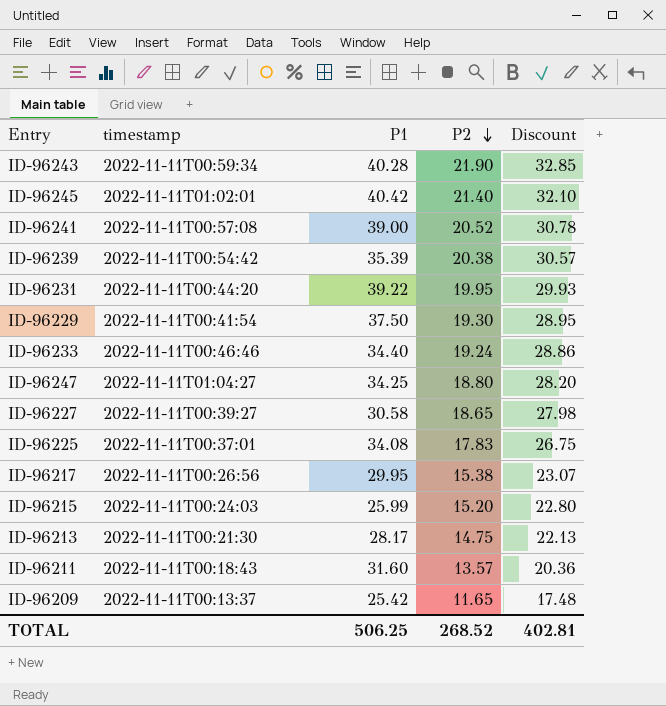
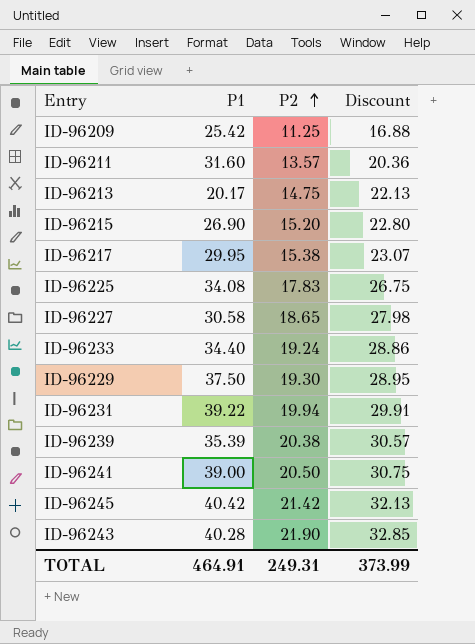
row order: P2 descending -> P2 ascending
column timestamp | position: 2 -> none
row ID-96247: 2022-11-11T01:04:27 | 34.25 | 18.80 | 28.20 -> none
ID-96209 | P2: 11.65 -> 11.25
ID-96209 | Discount: 17.48 -> 16.88
ID-96213 | P1: 28.17 -> 20.17
ID-96215 | P1: 25.99 -> 26.90
ID-96231 | P2: 19.95 -> 19.94
ID-96231 | Discount: 29.93 -> 29.91
ID-96241 | P2: 20.52 -> 20.50
ID-96241 | Discount: 30.78 -> 30.75
ID-96245 | P2: 21.40 -> 21.42
ID-96245 | Discount: 32.10 -> 32.13
TOTAL | P1: 506.25 -> 464.91
TOTAL | P2: 268.52 -> 249.31
TOTAL | Discount: 402.81 -> 373.99

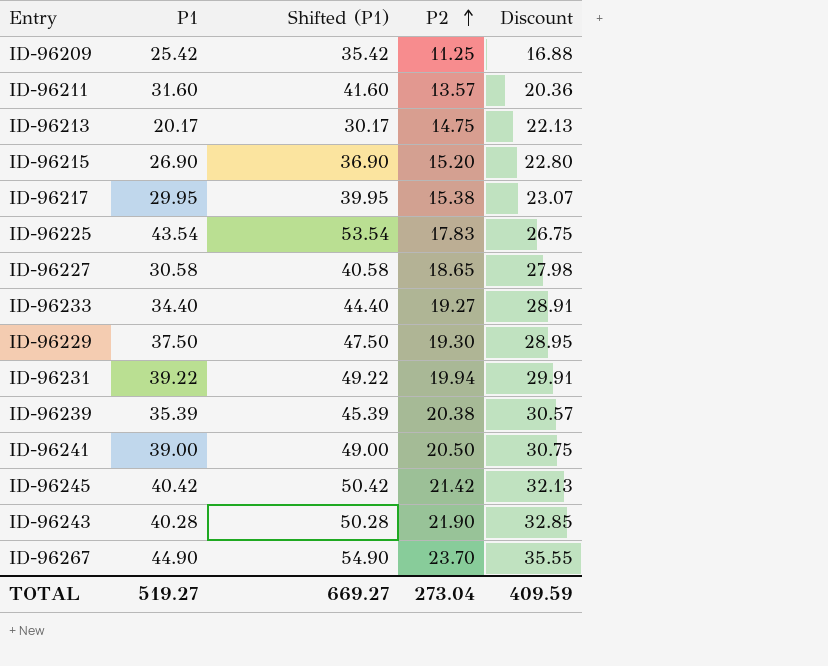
column Shifted (P1) | formula: none -> [P1] + 10
ID-96225 | P1: 34.08 -> 43.54
ID-96233 | P2: 19.24 -> 19.27
ID-96233 | Discount: 28.86 -> 28.91
row ID-96267: none -> 44.90 | 54.90 | 23.70 | 35.55
TOTAL | P1: 464.91 -> 519.27
TOTAL | P2: 249.31 -> 273.04
TOTAL | Discount: 373.99 -> 409.59

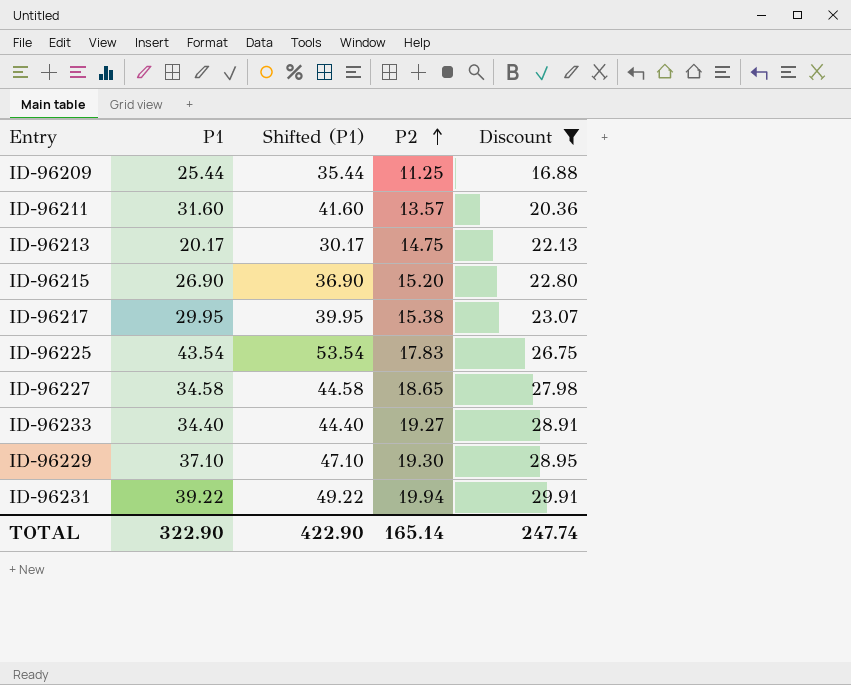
filter: none -> Discount <= 29.91
ID-96209 | P1: 25.42 -> 25.44
ID-96209 | Shifted (P1): 35.42 -> 35.44
ID-96227 | P1: 30.58 -> 34.58
ID-96227 | Shifted (P1): 40.58 -> 44.58
ID-96229 | P1: 37.50 -> 37.10
ID-96229 | Shifted (P1): 47.50 -> 47.10
TOTAL | P1: 519.27 -> 322.90
TOTAL | Shifted (P1): 669.27 -> 422.90
TOTAL | P2: 273.04 -> 165.14
TOTAL | Discount: 409.59 -> 247.74

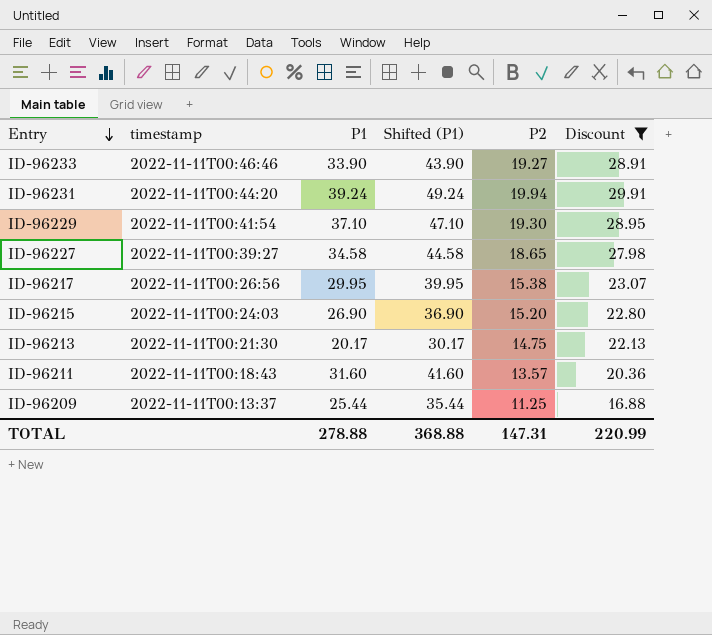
row order: P2 ascending -> Entry descending
column timestamp | position: none -> 2
row ID-96225: 43.54 | 53.54 | 17.83 | 26.75 -> none
ID-96233 | P1: 34.40 -> 33.90
ID-96233 | Shifted (P1): 44.40 -> 43.90
ID-96231 | P1: 39.22 -> 39.24
ID-96231 | Shifted (P1): 49.22 -> 49.24
TOTAL | P1: 322.90 -> 278.88
TOTAL | Shifted (P1): 422.90 -> 368.88
TOTAL | P2: 165.14 -> 147.31
TOTAL | Discount: 247.74 -> 220.99

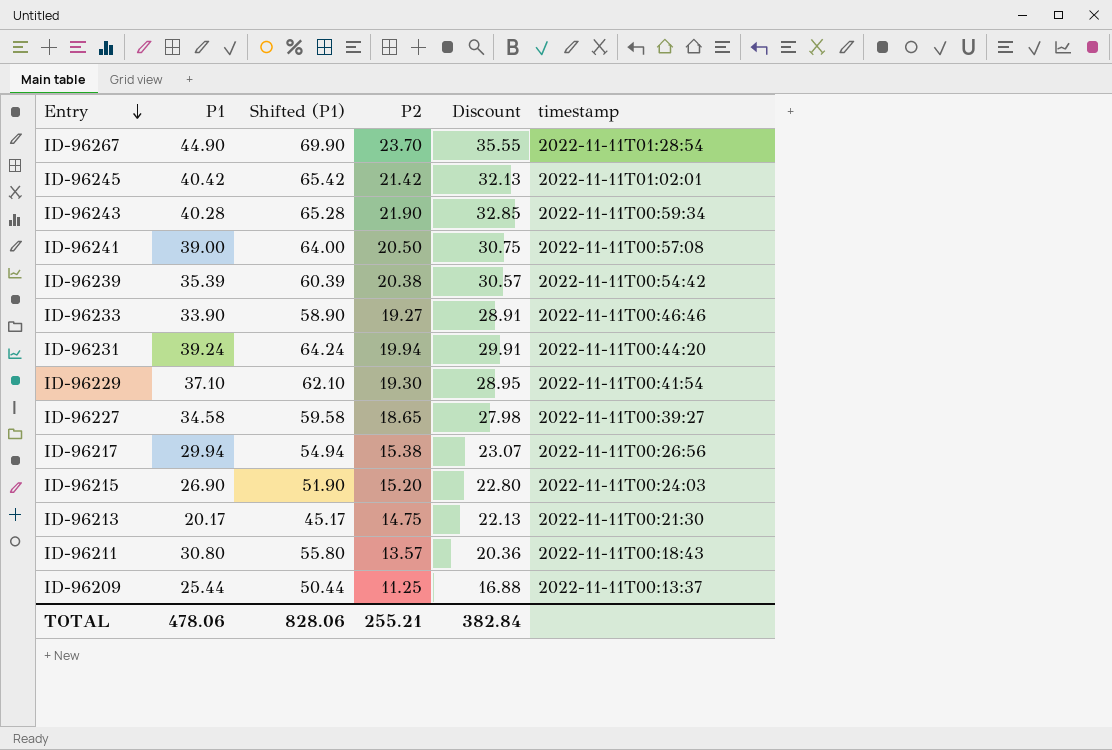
filter: Discount <= 29.91 -> none
column Shifted (P1) | formula: [P1] + 10 -> [P1] + 25
column timestamp | position: 2 -> 6
ID-96217 | P1: 29.95 -> 29.94
ID-96211 | P1: 31.60 -> 30.80
TOTAL | P1: 278.88 -> 478.06
TOTAL | Shifted (P1): 368.88 -> 828.06
TOTAL | P2: 147.31 -> 255.21
TOTAL | Discount: 220.99 -> 382.84

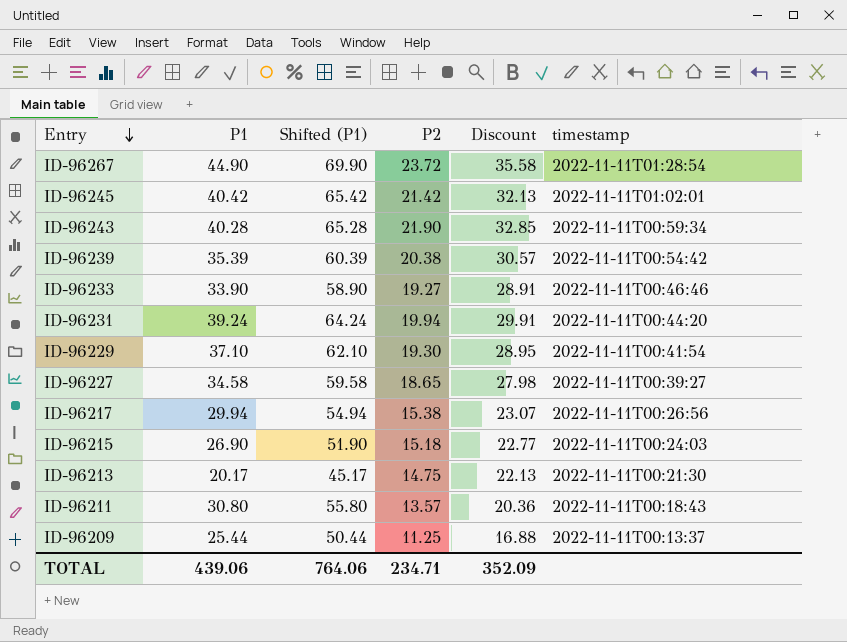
row ID-96241: 39.00 | 64.00 | 20.50 | 30.75 | 2022-11-11T00:57:08 -> none
ID-96267 | P2: 23.70 -> 23.72
ID-96267 | Discount: 35.55 -> 35.58
ID-96215 | P2: 15.20 -> 15.18
ID-96215 | Discount: 22.80 -> 22.77
TOTAL | P1: 478.06 -> 439.06
TOTAL | Shifted (P1): 828.06 -> 764.06
TOTAL | P2: 255.21 -> 234.71
TOTAL | Discount: 382.84 -> 352.09

